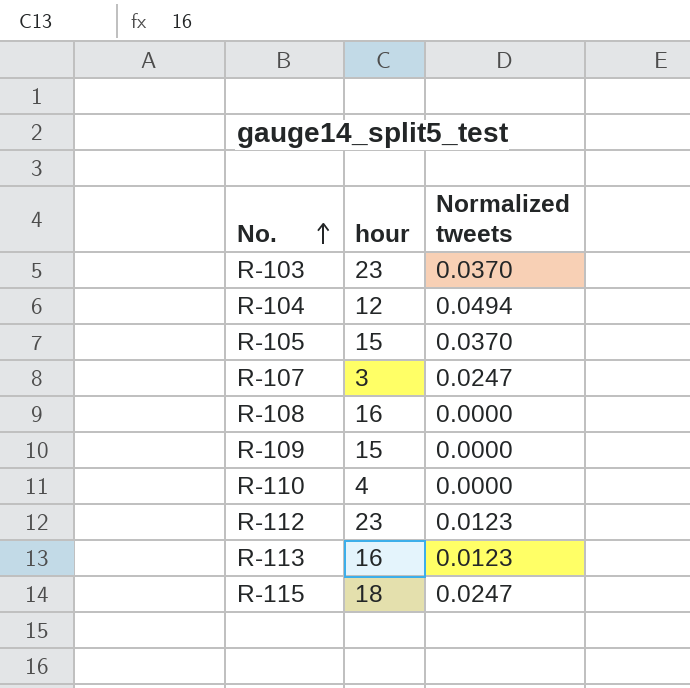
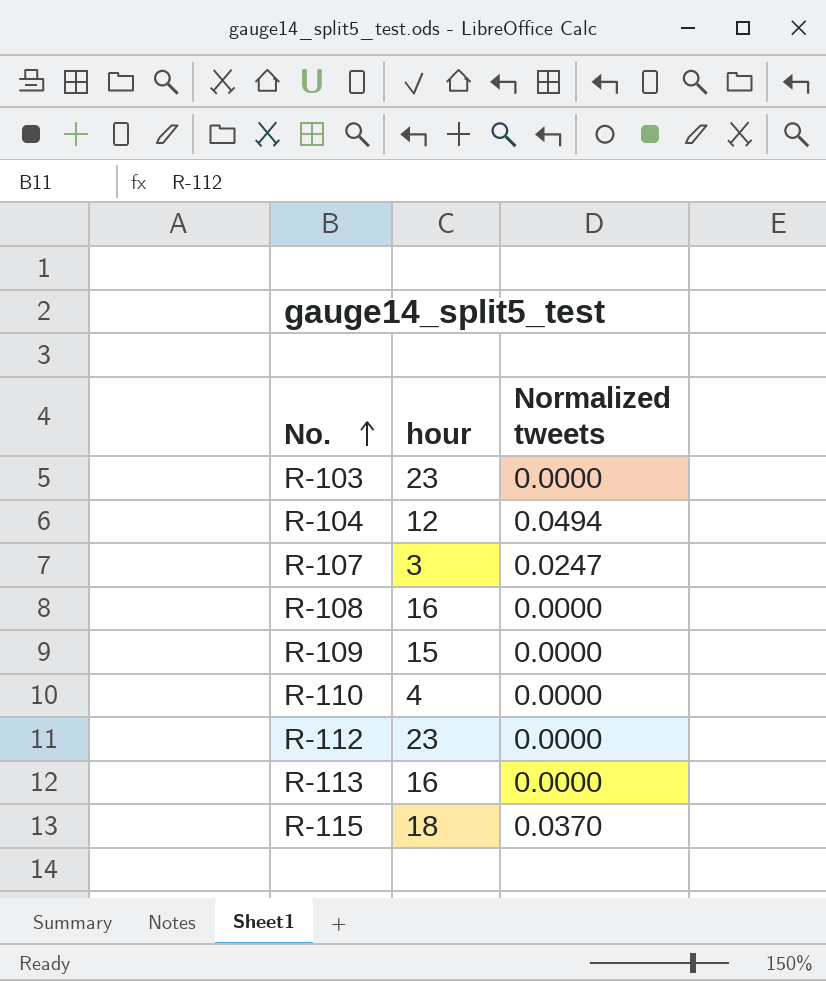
row R-105: 15 | 0.0370 -> none
R-103 | Normalized tweets: 0.0370 -> 0.0000
R-112 | Normalized tweets: 0.0123 -> 0.0000
R-113 | Normalized tweets: 0.0123 -> 0.0000
R-115 | Normalized tweets: 0.0247 -> 0.0370

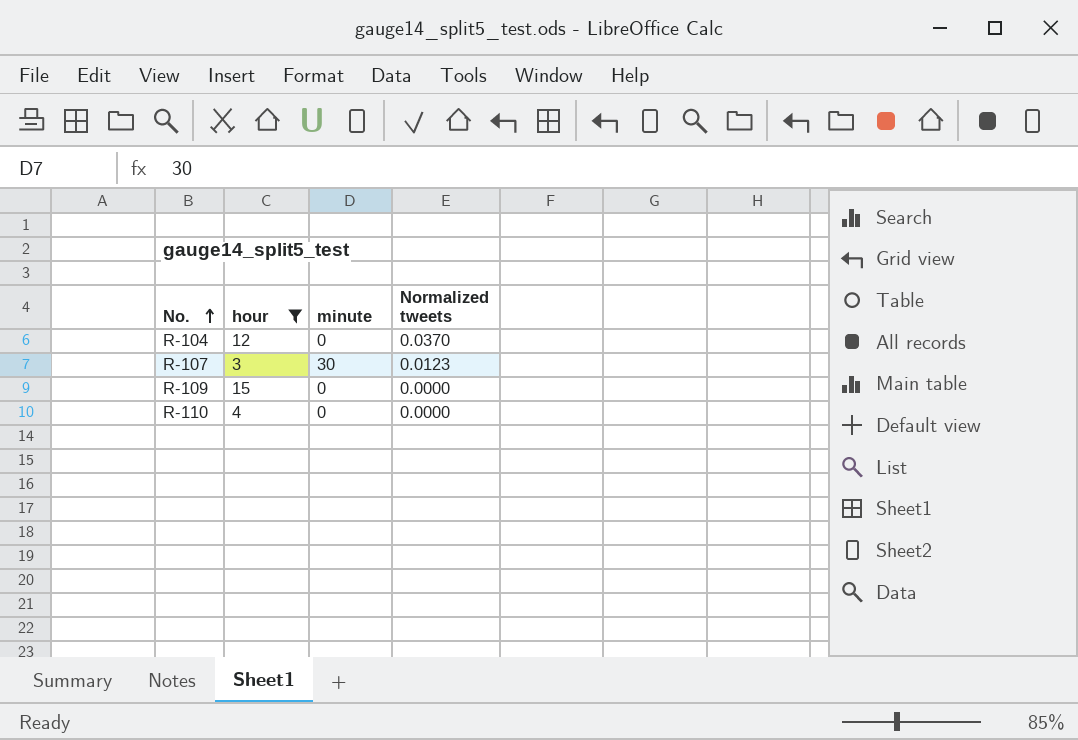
filter: none -> hour <= 15
column minute | position: none -> 3
R-104 | Normalized tweets: 0.0494 -> 0.0370
R-107 | Normalized tweets: 0.0247 -> 0.0123

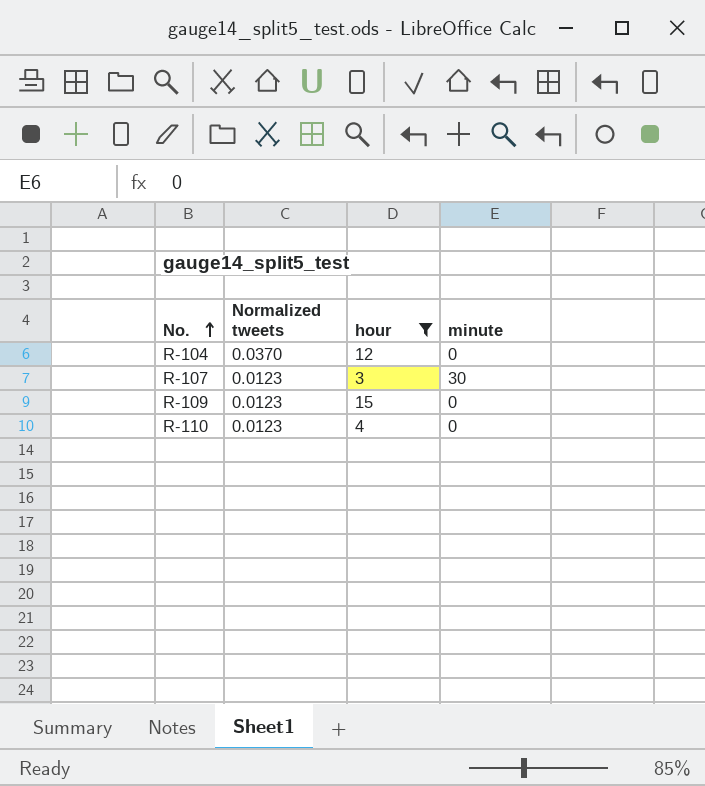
column Normalized tweets | position: 4 -> 2
R-109 | Normalized tweets: 0.0000 -> 0.0123
R-110 | Normalized tweets: 0.0000 -> 0.0123

